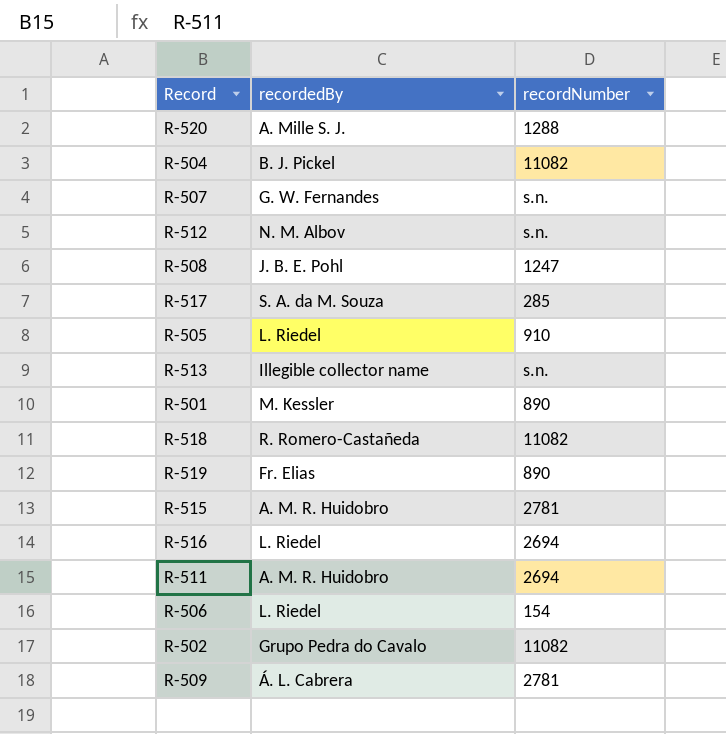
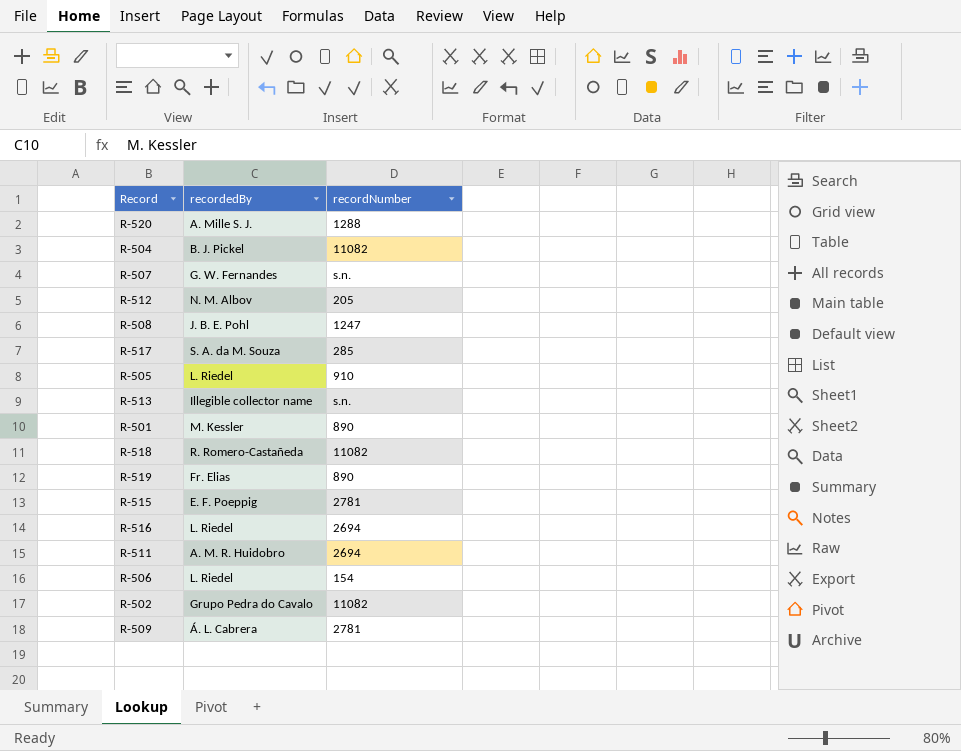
R-512 | recordNumber: s.n. -> 205
R-515 | recordedBy: A. M. R. Huidobro -> E. F. Poeppig

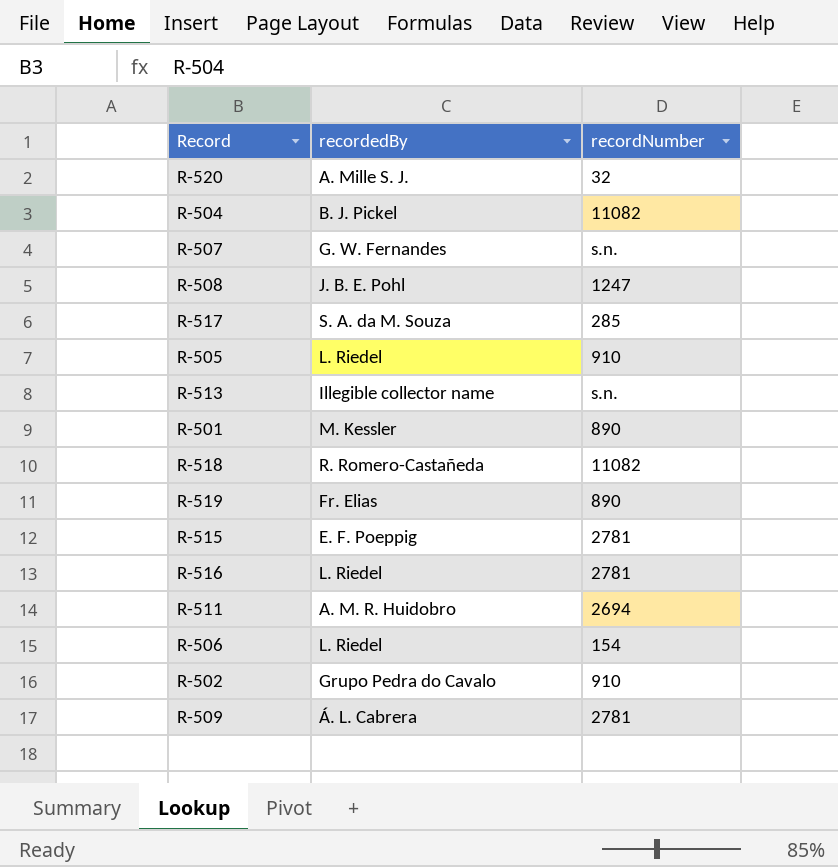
row R-512: N. M. Albov | 205 -> none
R-520 | recordNumber: 1288 -> 32
R-516 | recordNumber: 2694 -> 2781
R-502 | recordNumber: 11082 -> 910

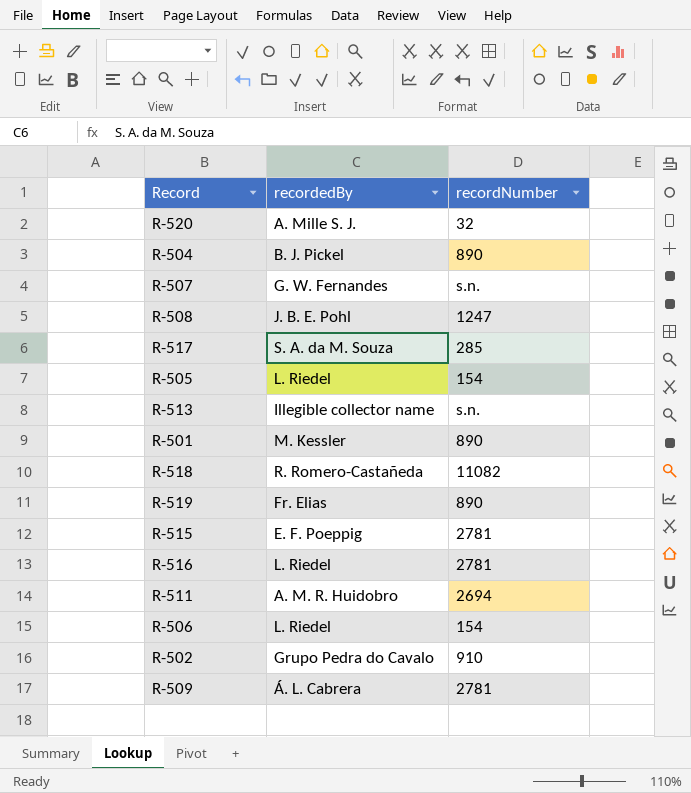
R-504 | recordNumber: 11082 -> 890
R-505 | recordNumber: 910 -> 154

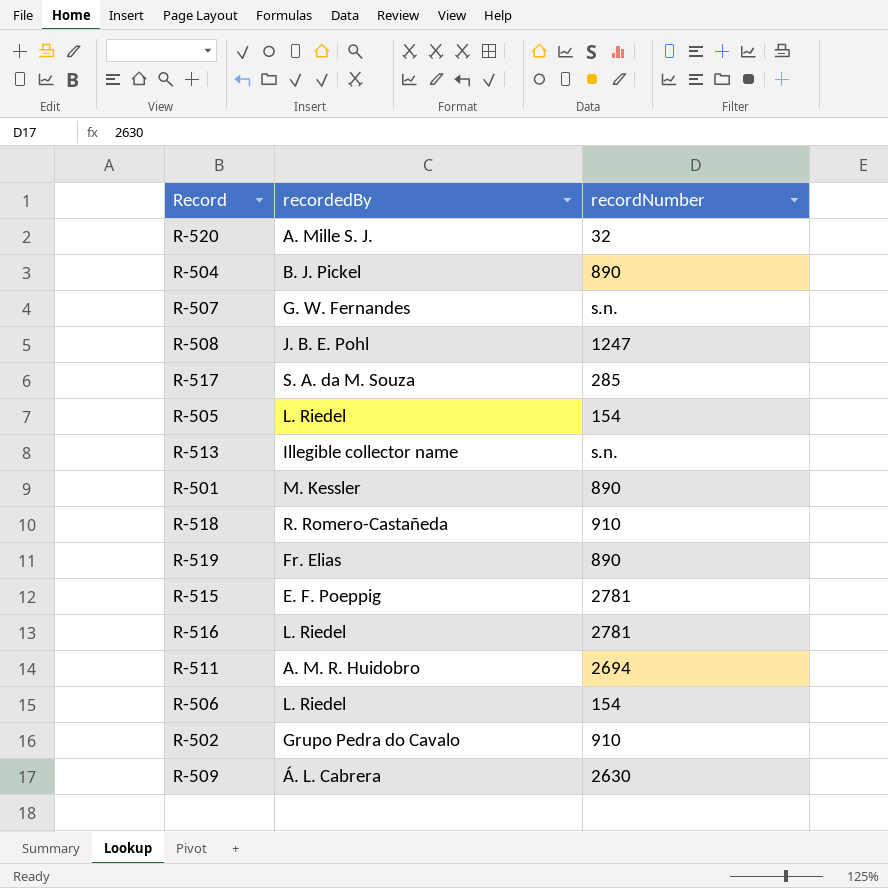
R-518 | recordNumber: 11082 -> 910
R-509 | recordNumber: 2781 -> 2630

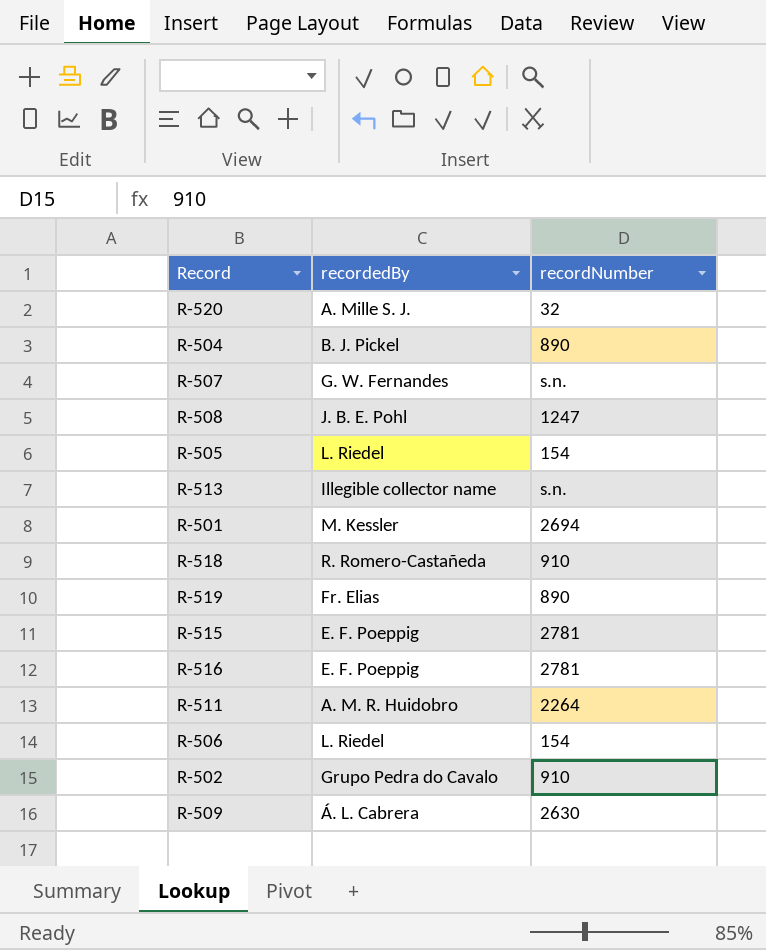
row R-517: S. A. da M. Souza | 285 -> none
R-501 | recordNumber: 890 -> 2694
R-516 | recordedBy: L. Riedel -> E. F. Poeppig
R-511 | recordNumber: 2694 -> 2264

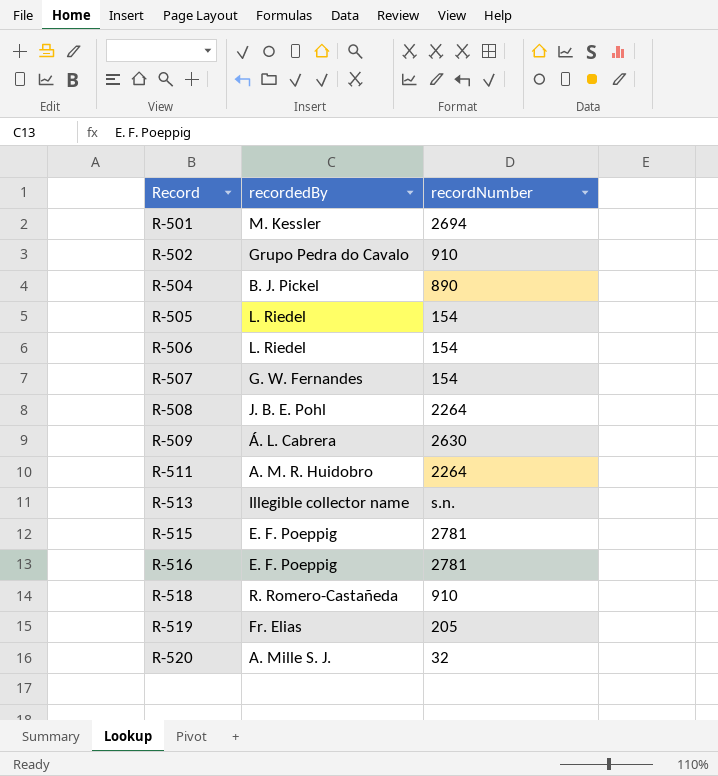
row order: none -> Record ascending
R-507 | recordNumber: s.n. -> 154
R-508 | recordNumber: 1247 -> 2264
R-519 | recordNumber: 890 -> 205

